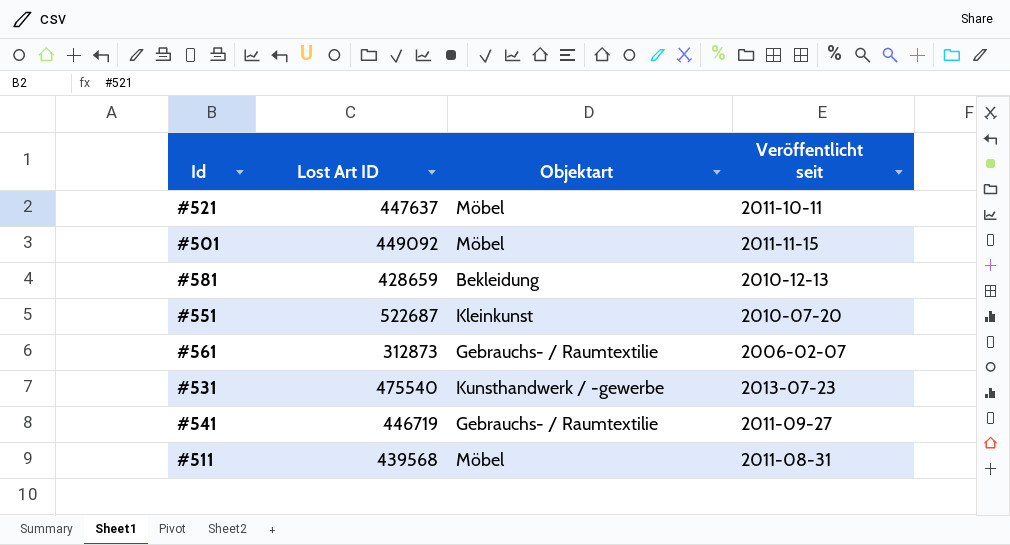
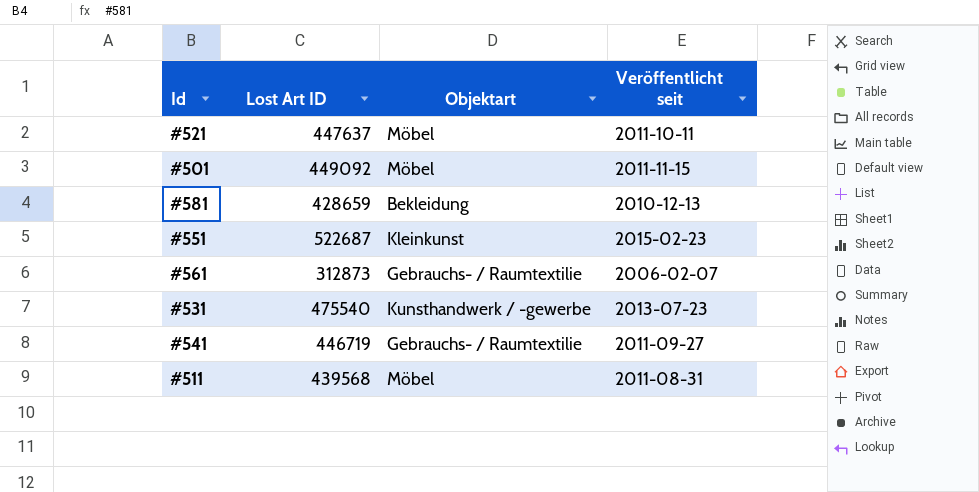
#551 | Veröffentlicht seit: 2010-07-20 -> 2015-02-23

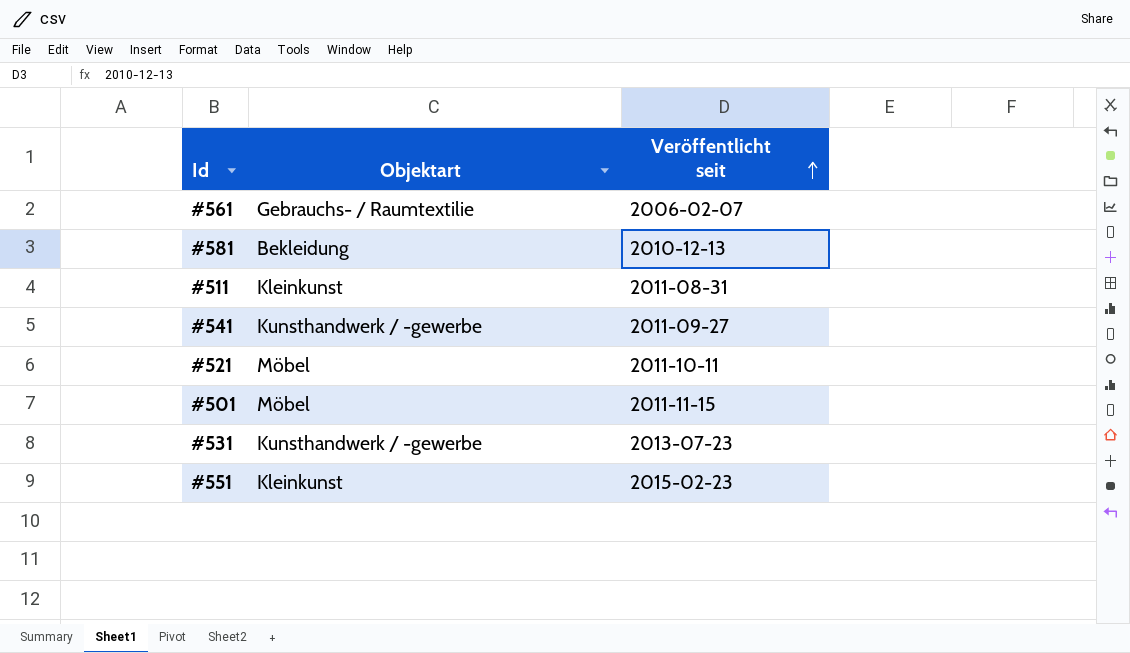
row order: none -> Veröffentlicht seit ascending
column Lost Art ID | position: 2 -> none
#511 | Objektart: Möbel -> Kleinkunst
#541 | Objektart: Gebrauchs- / Raumtextilie -> Kunsthandwerk / -gewerbe

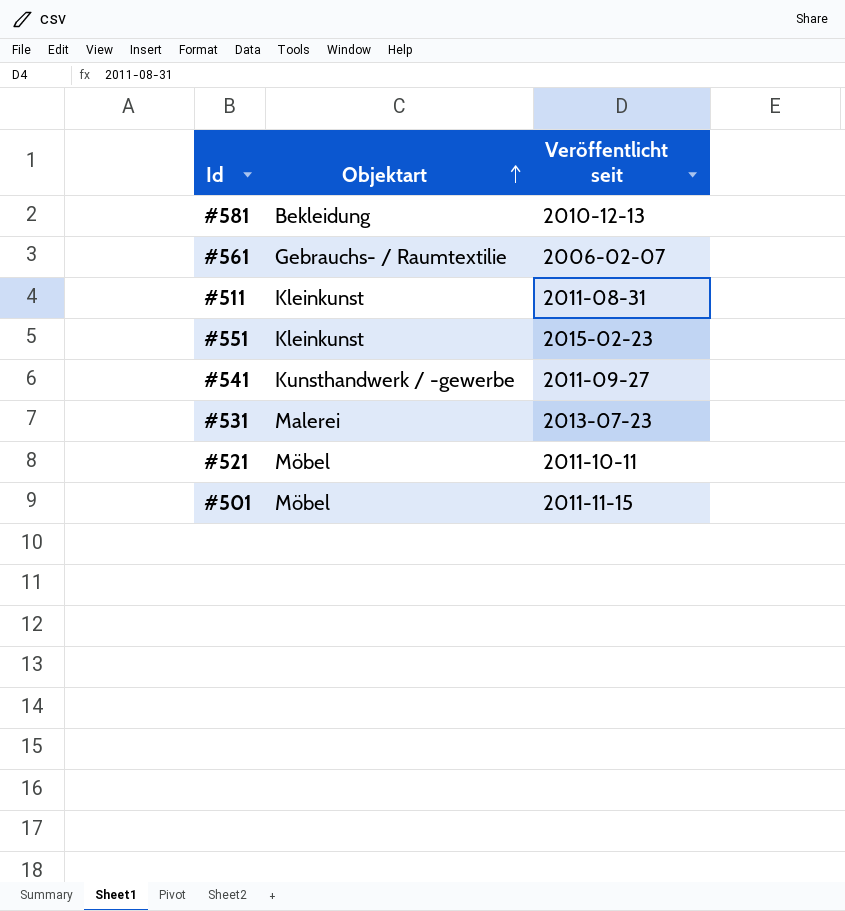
row order: Veröffentlicht seit ascending -> Objektart ascending
#531 | Objektart: Kunsthandwerk / -gewerbe -> Malerei

